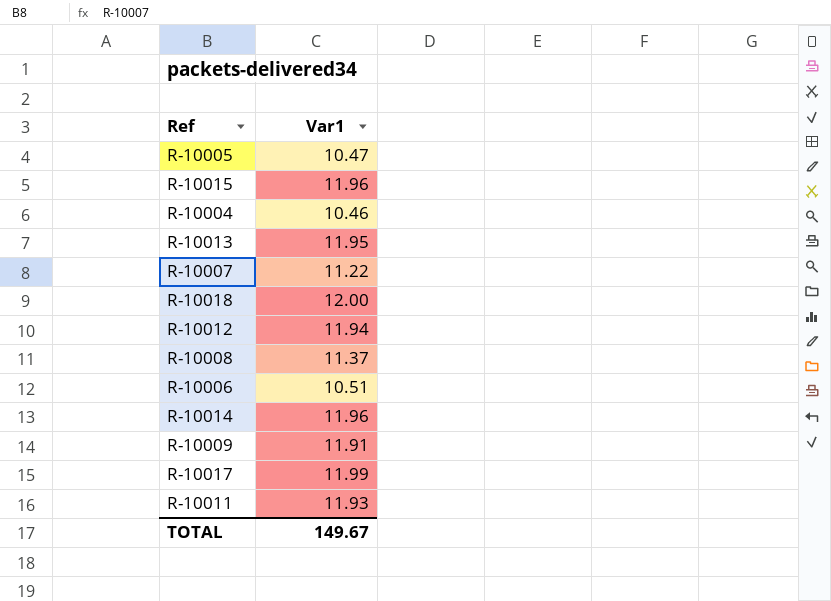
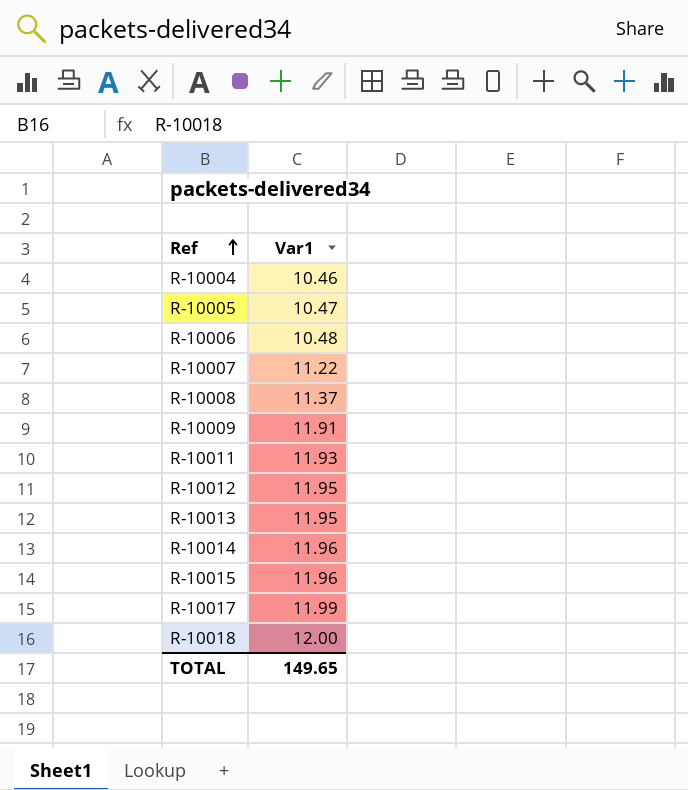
row order: none -> Ref ascending
R-10006 | Var1: 10.51 -> 10.48
R-10012 | Var1: 11.94 -> 11.95
TOTAL | Var1: 149.67 -> 149.65

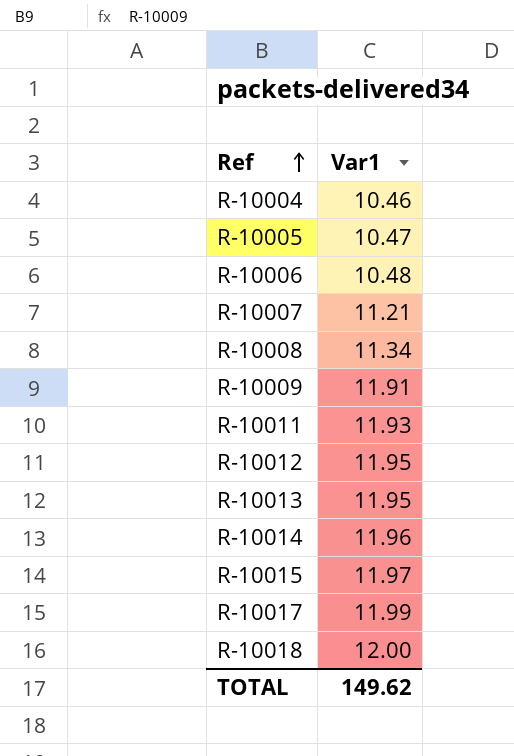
R-10007 | Var1: 11.22 -> 11.21
R-10008 | Var1: 11.37 -> 11.34
R-10015 | Var1: 11.96 -> 11.97
TOTAL | Var1: 149.65 -> 149.62

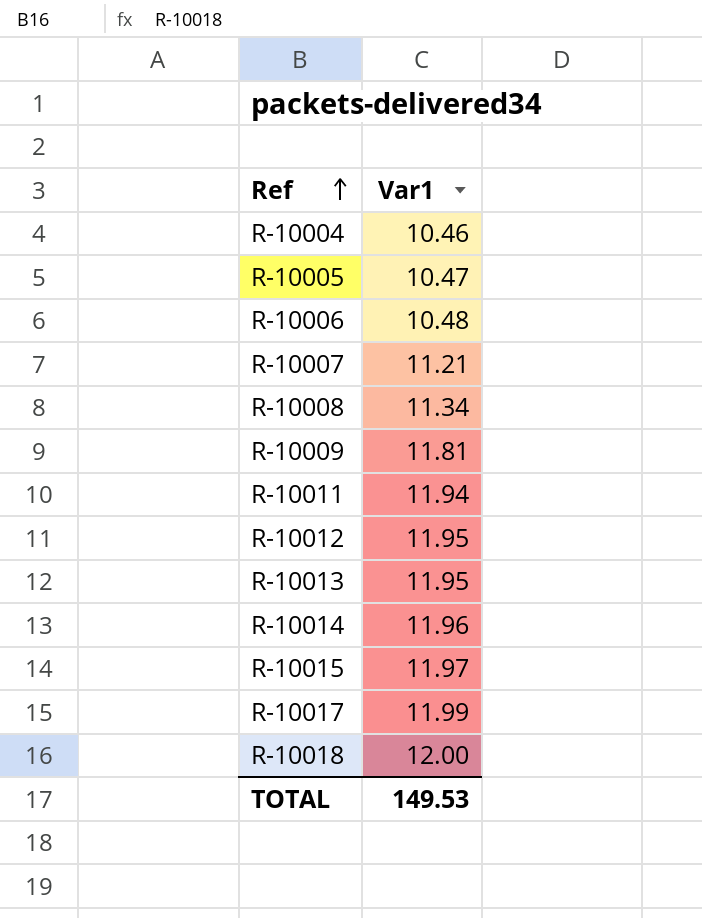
R-10009 | Var1: 11.91 -> 11.81
R-10011 | Var1: 11.93 -> 11.94
TOTAL | Var1: 149.62 -> 149.53

